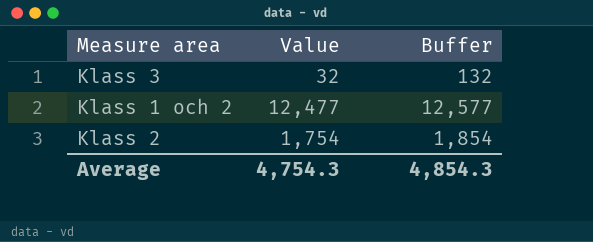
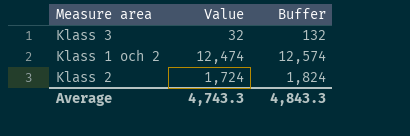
Klass 1 och 2 | Value: 12,477 -> 12,474
Klass 1 och 2 | Buffer: 12,577 -> 12,574
Klass 2 | Value: 1,754 -> 1,724
Klass 2 | Buffer: 1,854 -> 1,824
Average | Value: 4,754.3 -> 4,743.3
Average | Buffer: 4,854.3 -> 4,843.3

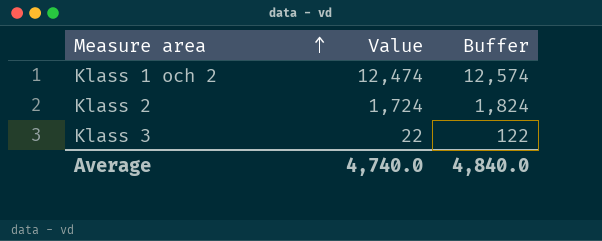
row order: none -> Measure area ascending
Klass 3 | Value: 32 -> 22
Klass 3 | Buffer: 132 -> 122
Average | Value: 4,743.3 -> 4,740.0
Average | Buffer: 4,843.3 -> 4,840.0

